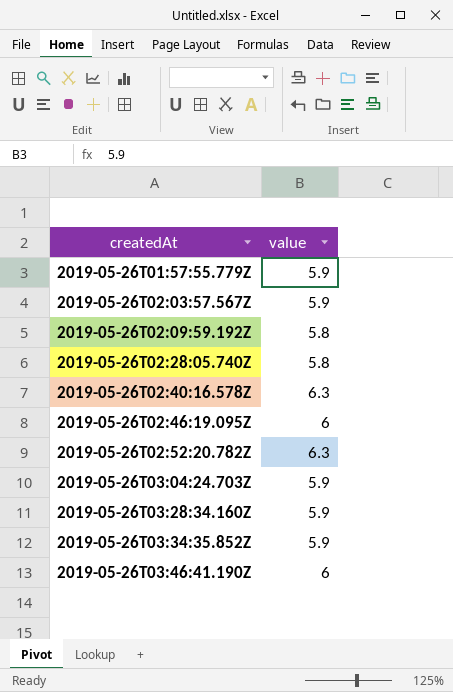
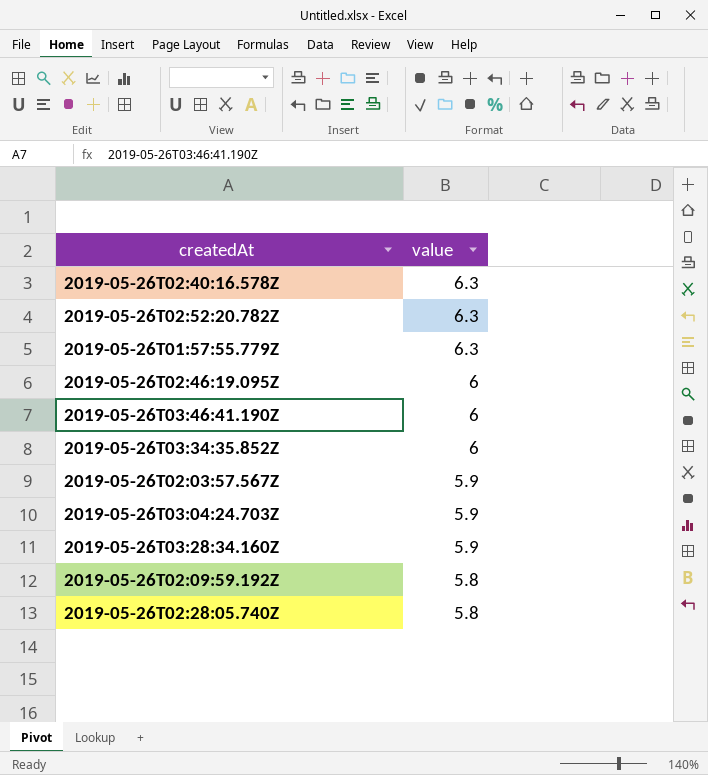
row order: createdAt ascending -> value descending
2019-05-26T01:57:55.779Z | value: 5.9 -> 6.3
2019-05-26T03:34:35.852Z | value: 5.9 -> 6

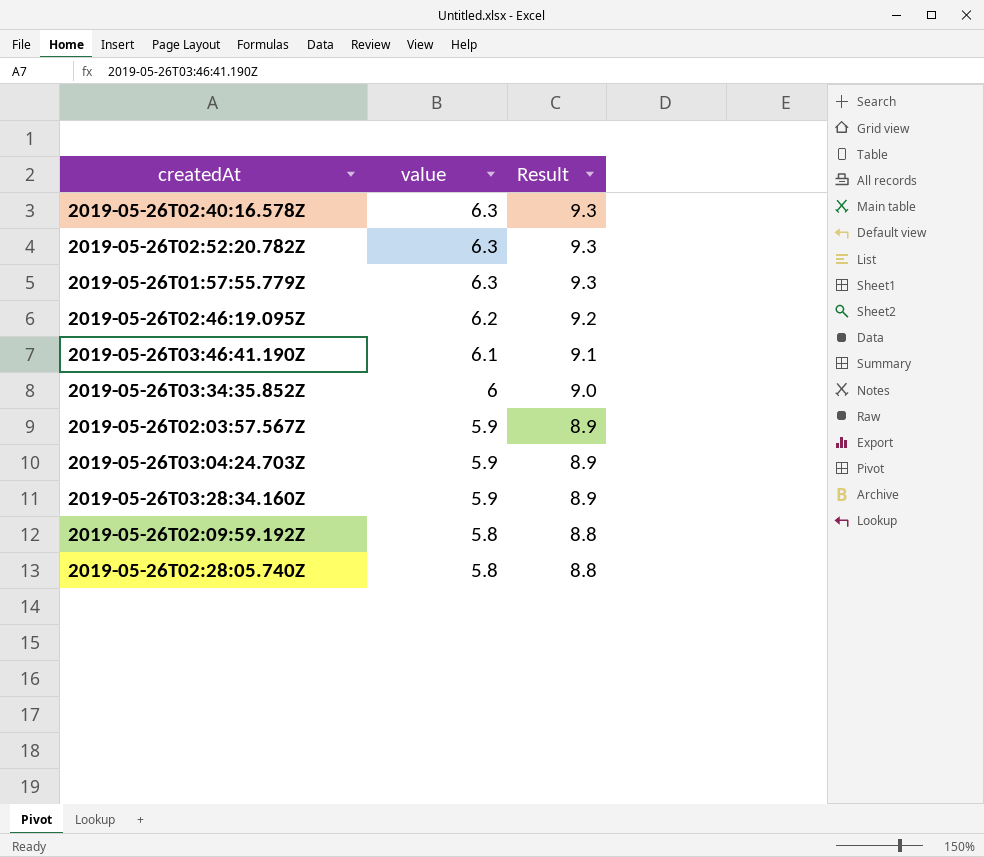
column Result | formula: none -> [value] + 3
2019-05-26T02:46:19.095Z | value: 6 -> 6.2
2019-05-26T03:46:41.190Z | value: 6 -> 6.1

